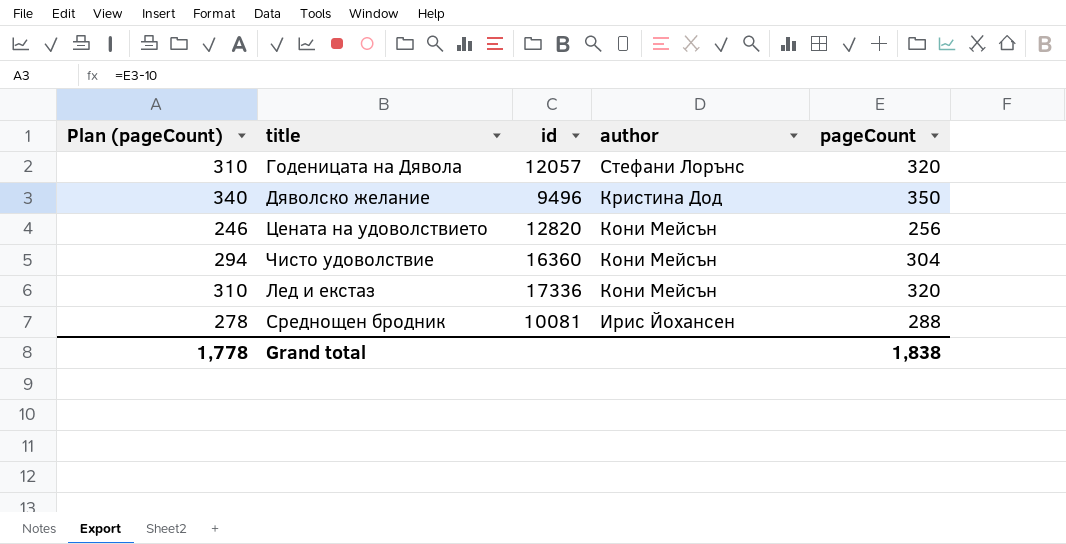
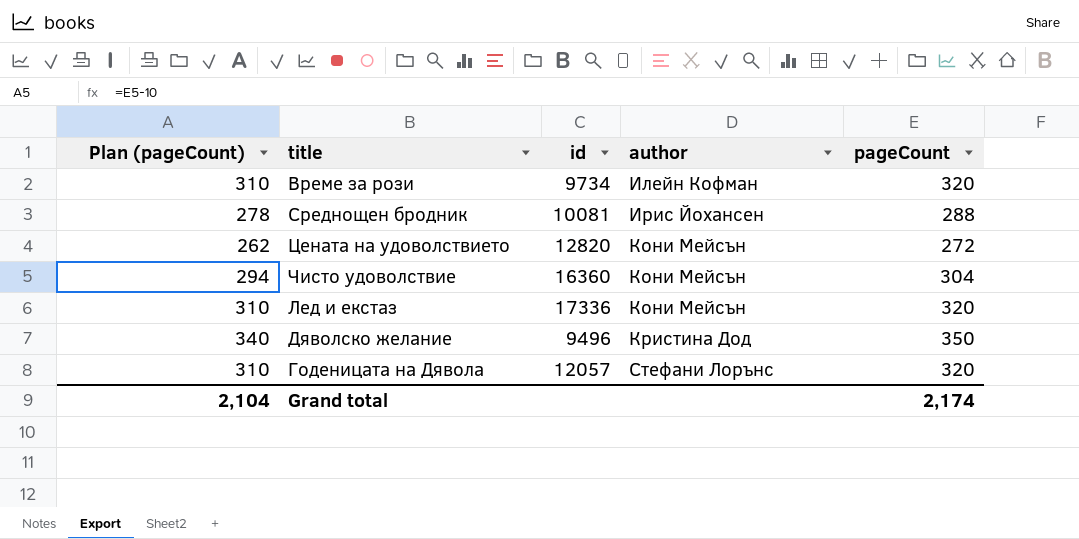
row order: author descending -> author ascending
row Време за рози: none -> 310 | 9734 | Илейн Кофман | 320
Цената на удоволствието | Plan (pageCount): 246 -> 262
Цената на удоволствието | pageCount: 256 -> 272
Grand total | Plan (pageCount): 1,778 -> 2,104
Grand total | pageCount: 1,838 -> 2,174

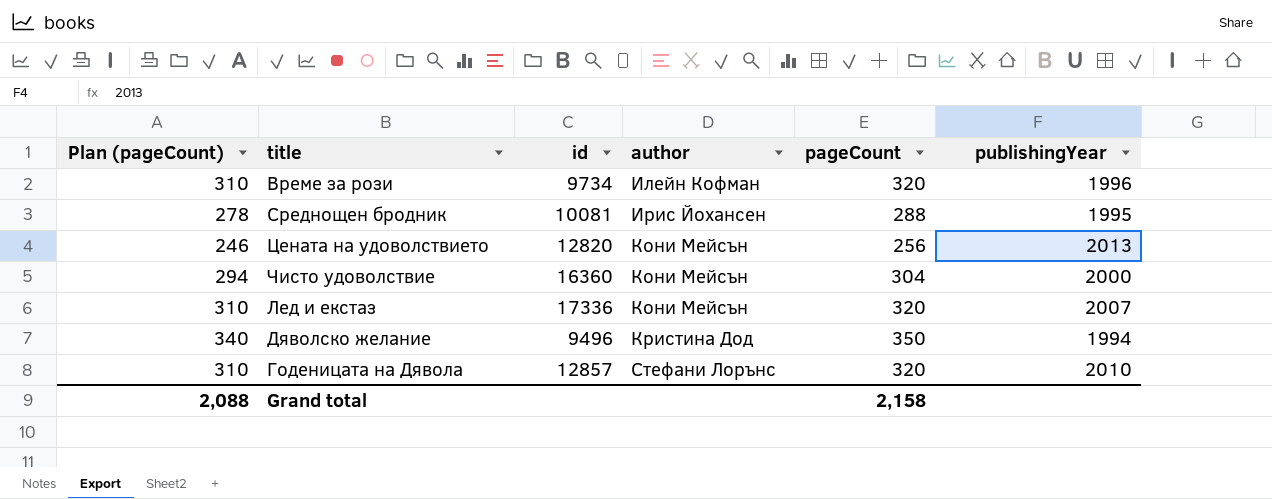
column publishingYear | position: none -> 6
Цената на удоволствието | Plan (pageCount): 262 -> 246
Цената на удоволствието | pageCount: 272 -> 256
Годеницата на Дявола | id: 12057 -> 12857
Grand total | Plan (pageCount): 2,104 -> 2,088
Grand total | pageCount: 2,174 -> 2,158

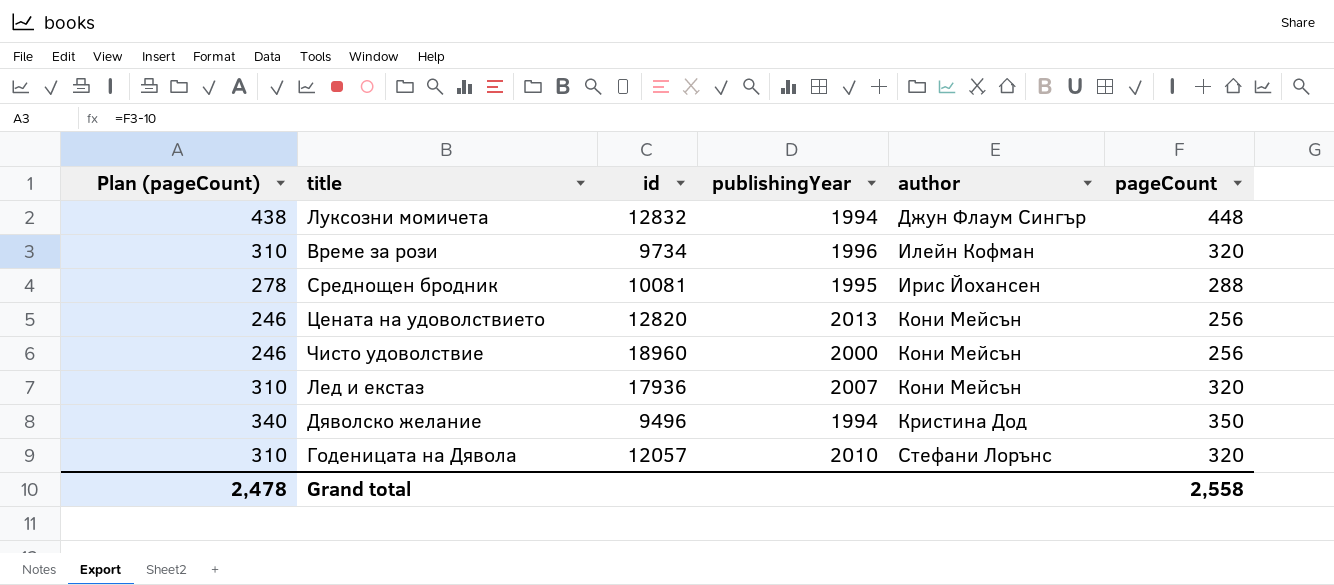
column publishingYear | position: 6 -> 4
row Луксозни момичета: none -> 438 | 12832 | 1994 | Джун Флаум Сингър | 448
Чисто удоволствие | Plan (pageCount): 294 -> 246
Чисто удоволствие | id: 16360 -> 18960
Чисто удоволствие | pageCount: 304 -> 256
Лед и екстаз | id: 17336 -> 17936
Годеницата на Дявола | id: 12857 -> 12057
Grand total | Plan (pageCount): 2,088 -> 2,478
Grand total | pageCount: 2,158 -> 2,558

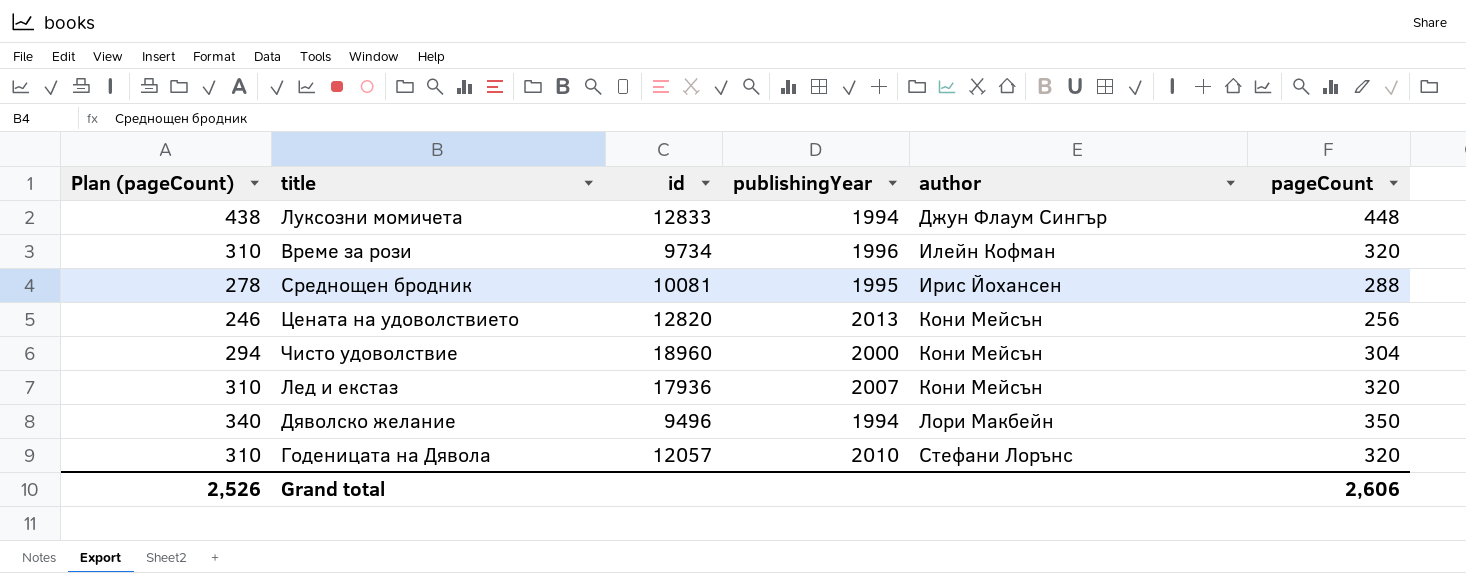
Луксозни момичета | id: 12832 -> 12833
Чисто удоволствие | Plan (pageCount): 246 -> 294
Чисто удоволствие | pageCount: 256 -> 304
Дяволско желание | author: Кристина Дод -> Лори Макбейн
Grand total | Plan (pageCount): 2,478 -> 2,526
Grand total | pageCount: 2,558 -> 2,606

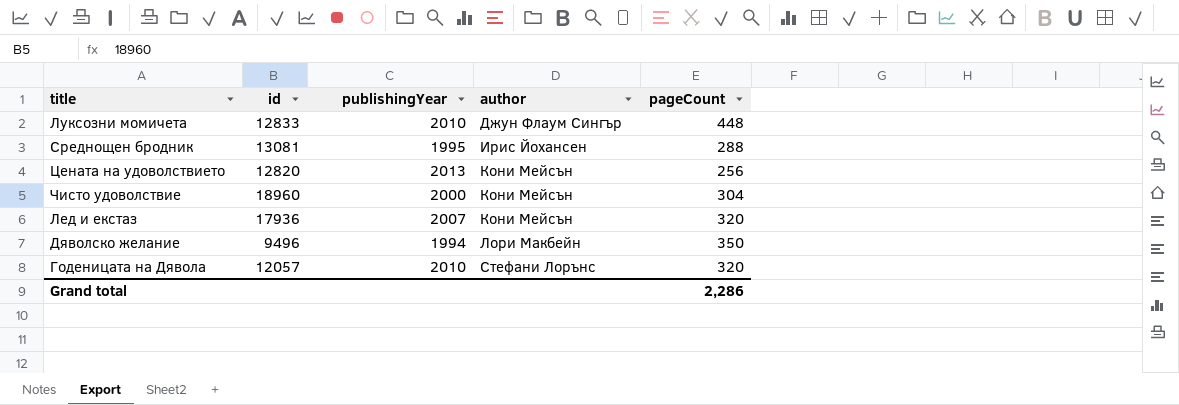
column Plan (pageCount) | formula: [pageCount] - 10 -> none
row Време за рози: 310 | 9734 | 1996 | Илейн Кофман | 320 -> none
Луксозни момичета | publishingYear: 1994 -> 2010
Среднощен бродник | id: 10081 -> 13081
Grand total | pageCount: 2,606 -> 2,286

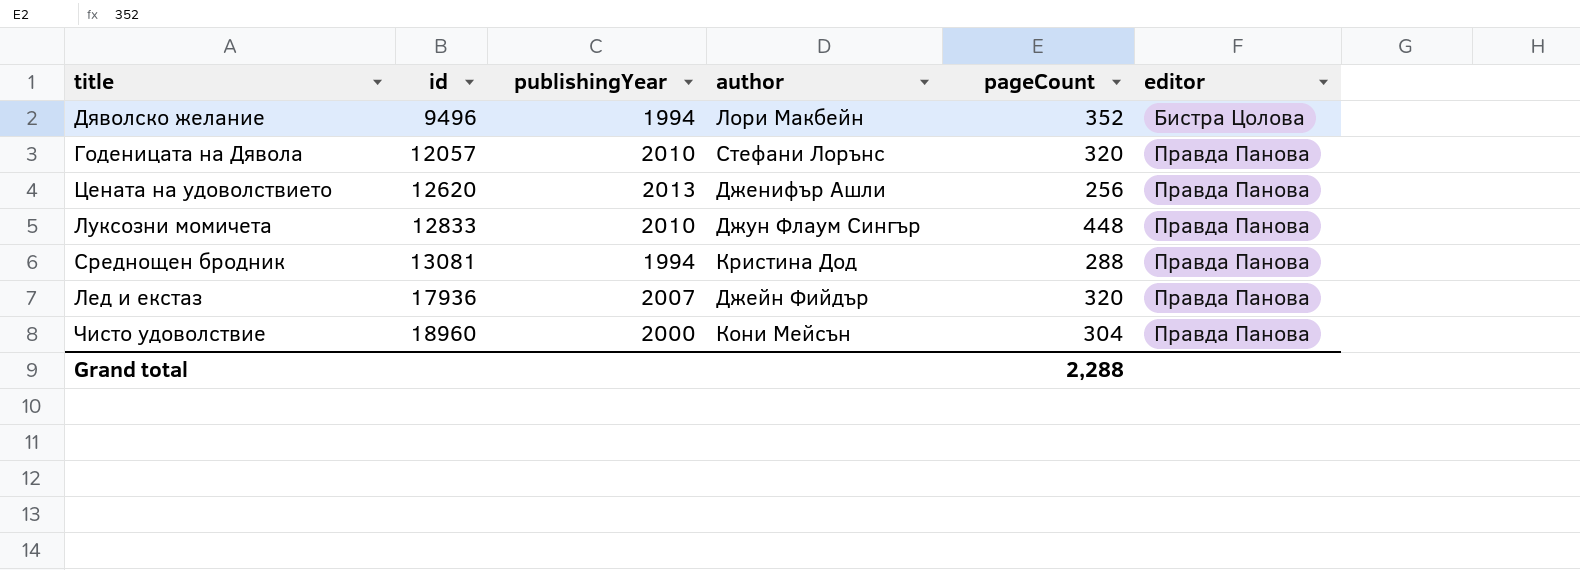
row order: author ascending -> id ascending
column editor | position: none -> 6
Дяволско желание | pageCount: 350 -> 352
Цената на удоволствието | id: 12820 -> 12620
Цената на удоволствието | author: Кони Мейсън -> Дженифър Ашли
Среднощен бродник | publishingYear: 1995 -> 1994
Среднощен бродник | author: Ирис Йохансен -> Кристина Дод
Лед и екстаз | author: Кони Мейсън -> Джейн Фийдър
Grand total | pageCount: 2,286 -> 2,288

